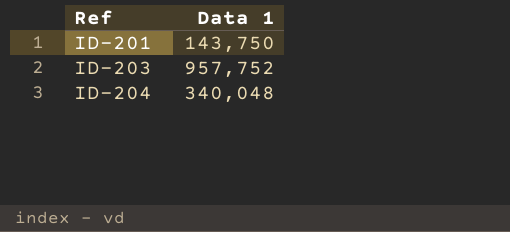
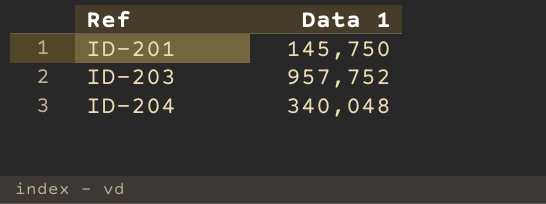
ID-201 | Data 1: 143,750 -> 145,750

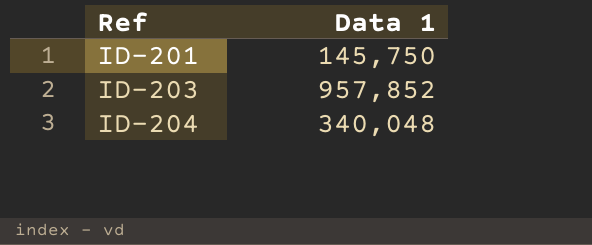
ID-203 | Data 1: 957,752 -> 957,852

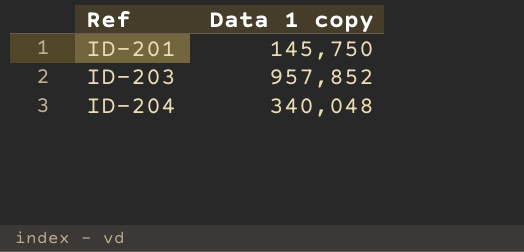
column name: Data 1 -> Data 1 copy

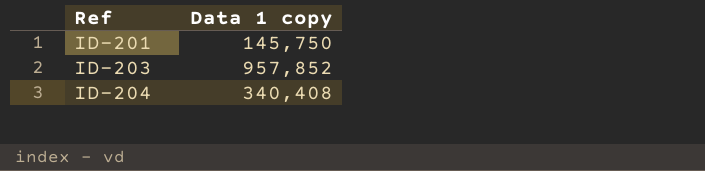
ID-204 | Data 1 copy: 340,048 -> 340,408

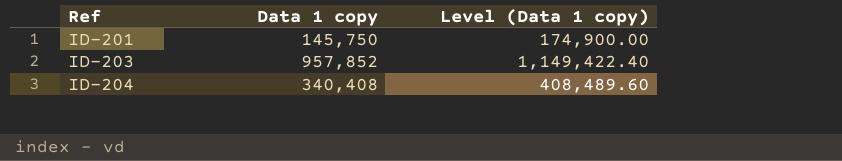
column Level (Data 1 copy) | formula: none -> [Data 1 copy] * 1.2

